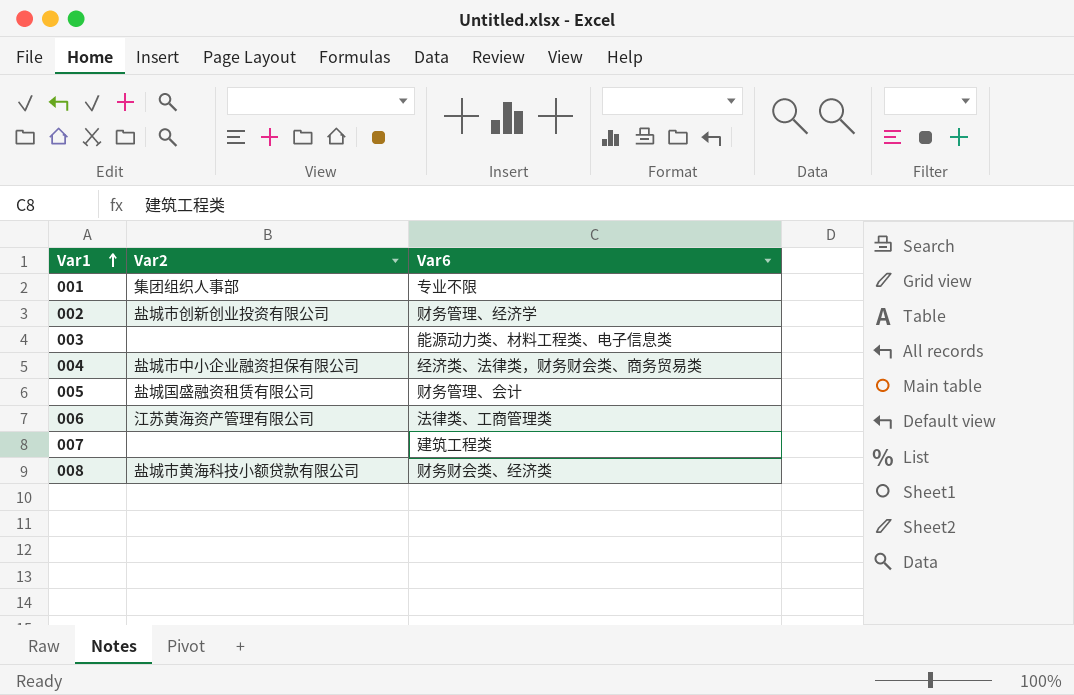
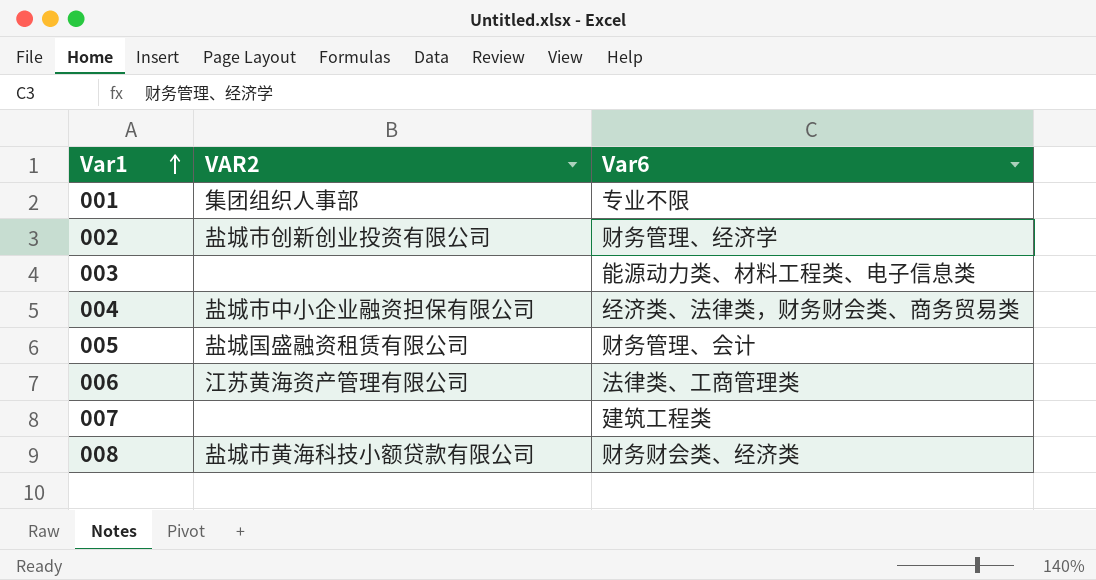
column name: Var2 -> VAR2

